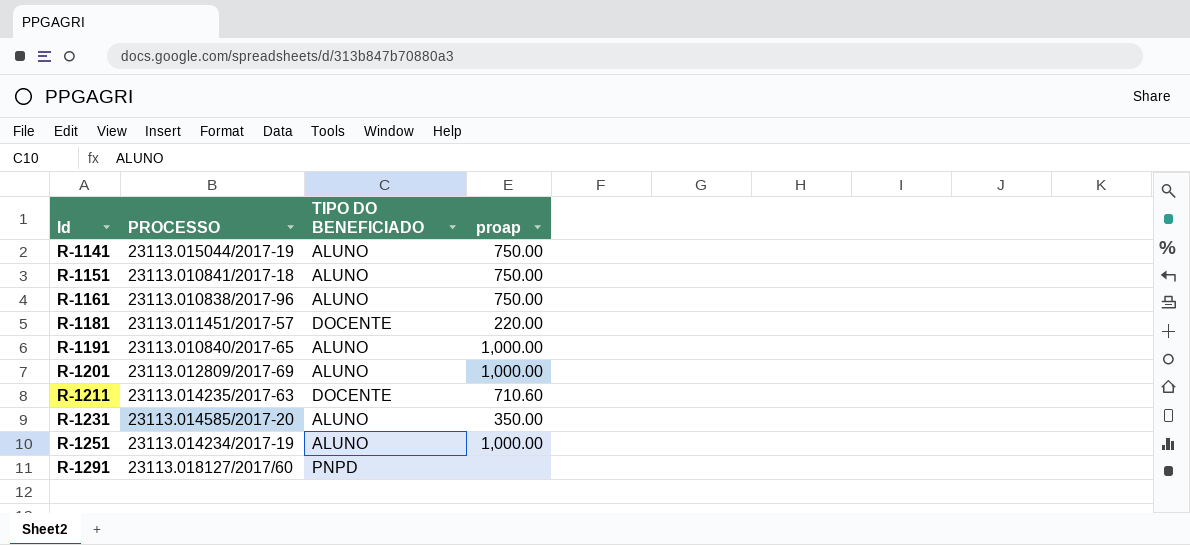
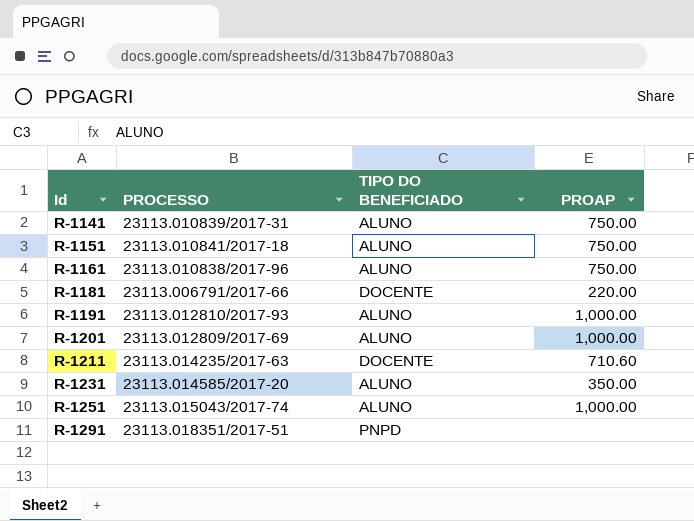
column name: proap -> PROAP
R-1141 | PROCESSO: 23113.015044/2017-19 -> 23113.010839/2017-31
R-1181 | PROCESSO: 23113.011451/2017-57 -> 23113.006791/2017-66
R-1191 | PROCESSO: 23113.010840/2017-65 -> 23113.012810/2017-93
R-1251 | PROCESSO: 23113.014234/2017-19 -> 23113.015043/2017-74
R-1291 | PROCESSO: 23113.018127/2017/60 -> 23113.018351/2017-51

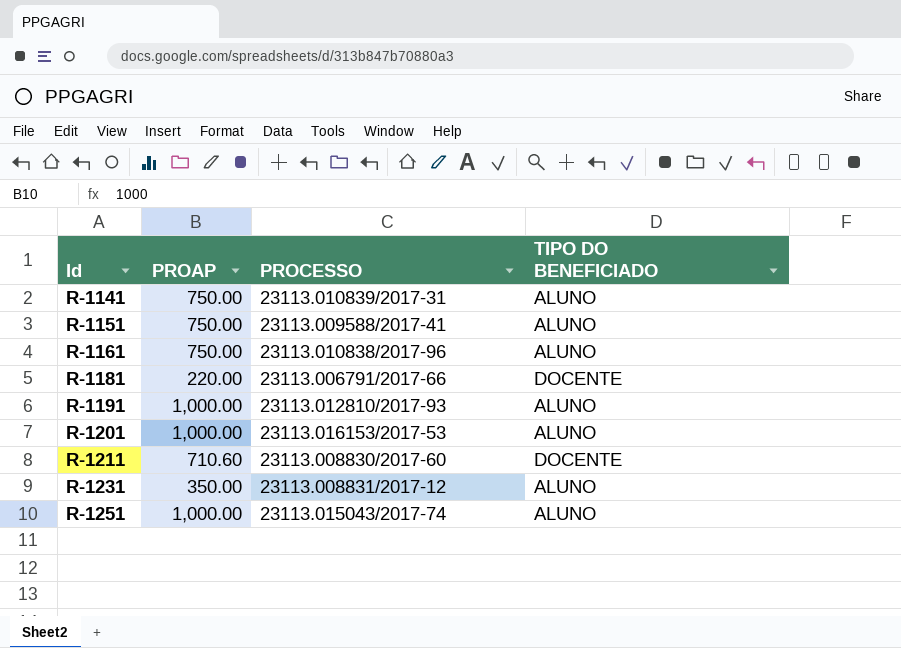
column PROAP | position: 4 -> 2
row R-1291: 23113.018351/2017-51 | PNPD | none -> none
R-1151 | PROCESSO: 23113.010841/2017-18 -> 23113.009588/2017-41
R-1201 | PROCESSO: 23113.012809/2017-69 -> 23113.016153/2017-53
R-1211 | PROCESSO: 23113.014235/2017-63 -> 23113.008830/2017-60
R-1231 | PROCESSO: 23113.014585/2017-20 -> 23113.008831/2017-12

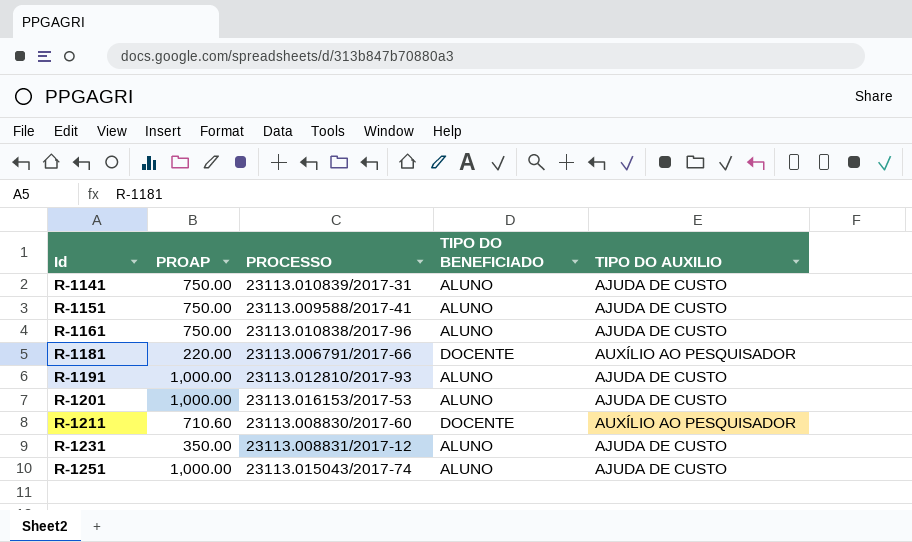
column TIPO DO AUXILIO | position: none -> 5

